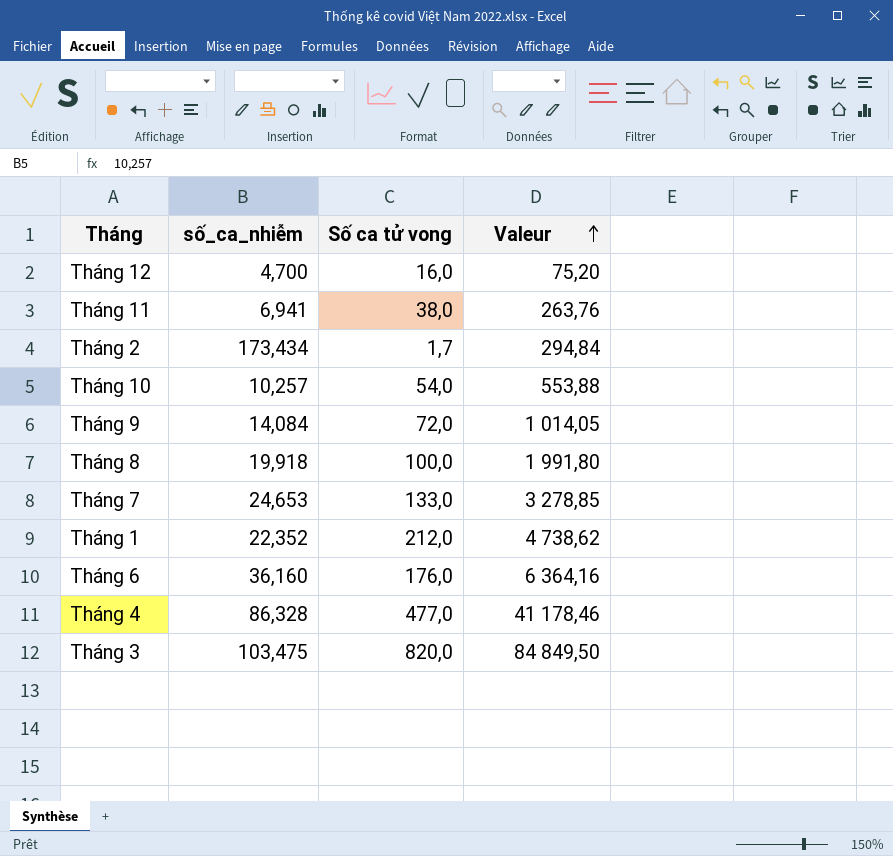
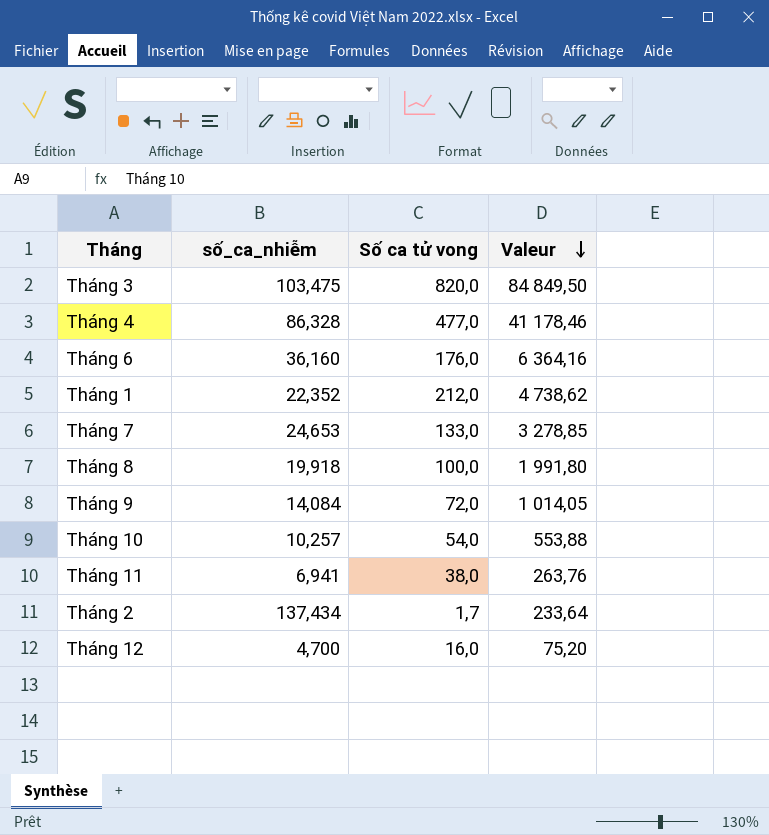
row order: Valeur ascending -> Valeur descending
Tháng 2 | số_ca_nhiễm: 173,434 -> 137,434
Tháng 2 | Valeur: 294,84 -> 233,64

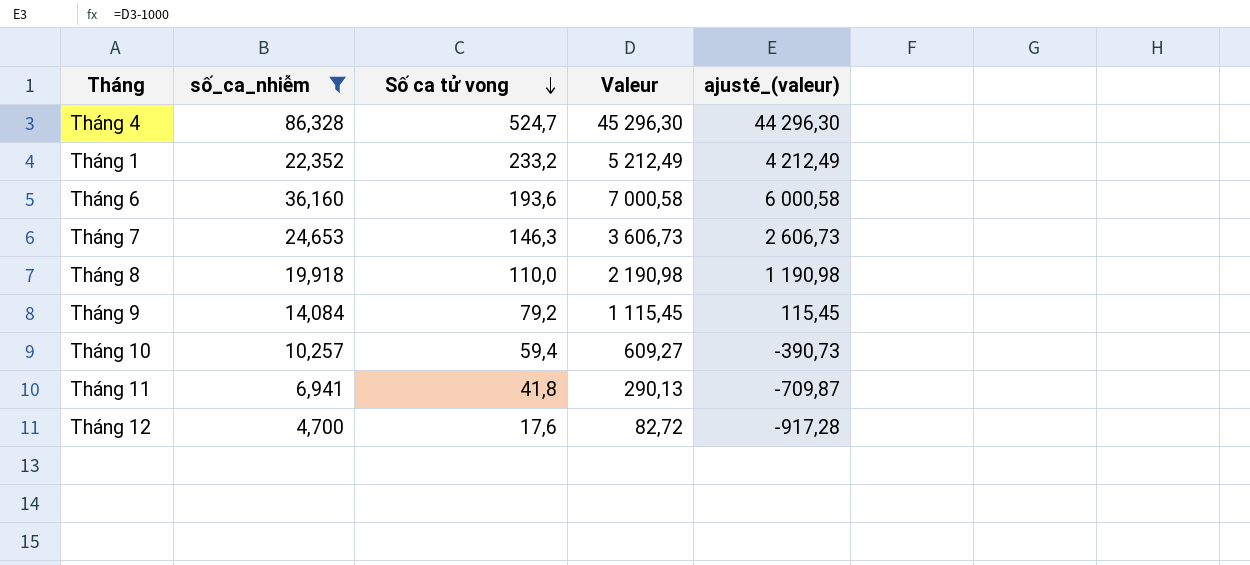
filter: none -> số_ca_nhiễm <= 86,328
row order: Valeur descending -> Số ca tử vong descending
column ajusté_(valeur) | formula: none -> [Valeur] - 1000
Tháng 4 | Số ca tử vong: 477,0 -> 524,7
Tháng 4 | Valeur: 41 178,46 -> 45 296,30
Tháng 1 | Số ca tử vong: 212,0 -> 233,2
Tháng 1 | Valeur: 4 738,62 -> 5 212,49
Tháng 6 | Số ca tử vong: 176,0 -> 193,6
Tháng 6 | Valeur: 6 364,16 -> 7 000,58
Tháng 7 | Số ca tử vong: 133,0 -> 146,3
Tháng 7 | Valeur: 3 278,85 -> 3 606,73
Tháng 8 | Số ca tử vong: 100,0 -> 110,0
Tháng 8 | Valeur: 1 991,80 -> 2 190,98
Tháng 9 | Số ca tử vong: 72,0 -> 79,2
Tháng 9 | Valeur: 1 014,05 -> 1 115,45
Tháng 10 | Số ca tử vong: 54,0 -> 59,4
Tháng 10 | Valeur: 553,88 -> 609,27
Tháng 11 | Số ca tử vong: 38,0 -> 41,8
Tháng 11 | Valeur: 263,76 -> 290,13
Tháng 12 | Số ca tử vong: 16,0 -> 17,6
Tháng 12 | Valeur: 75,20 -> 82,72

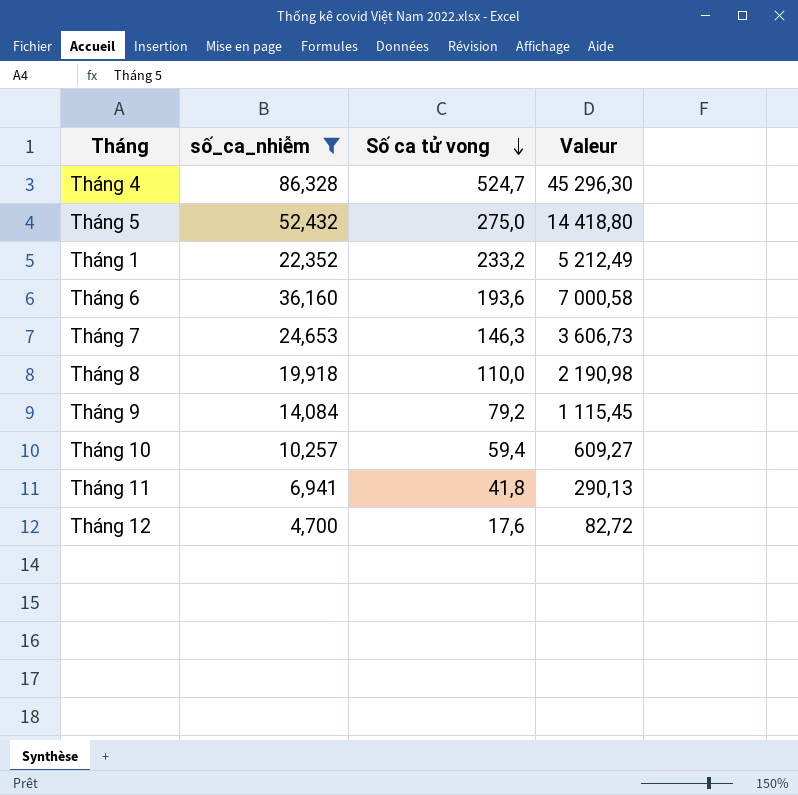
column ajusté_(valeur) | formula: [Valeur] - 1000 -> none
row Tháng 5: none -> 52,432 | 275,0 | 14 418,80

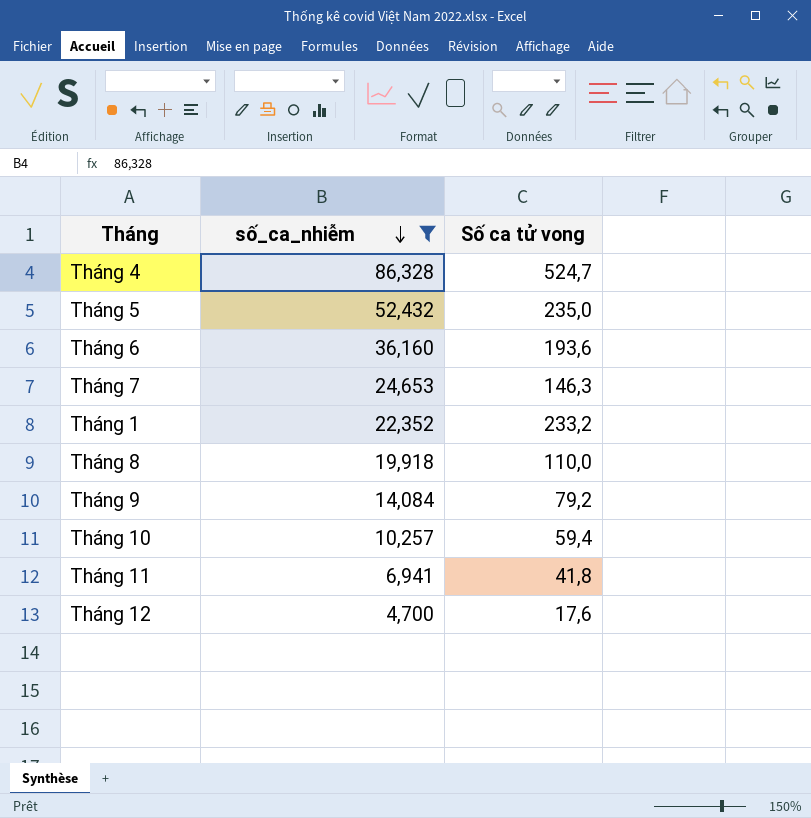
row order: Số ca tử vong descending -> số_ca_nhiễm descending
column Valeur | formula: [số_ca_nhiễm] * [Số ca tử vong] -> none
Tháng 5 | Số ca tử vong: 275,0 -> 235,0

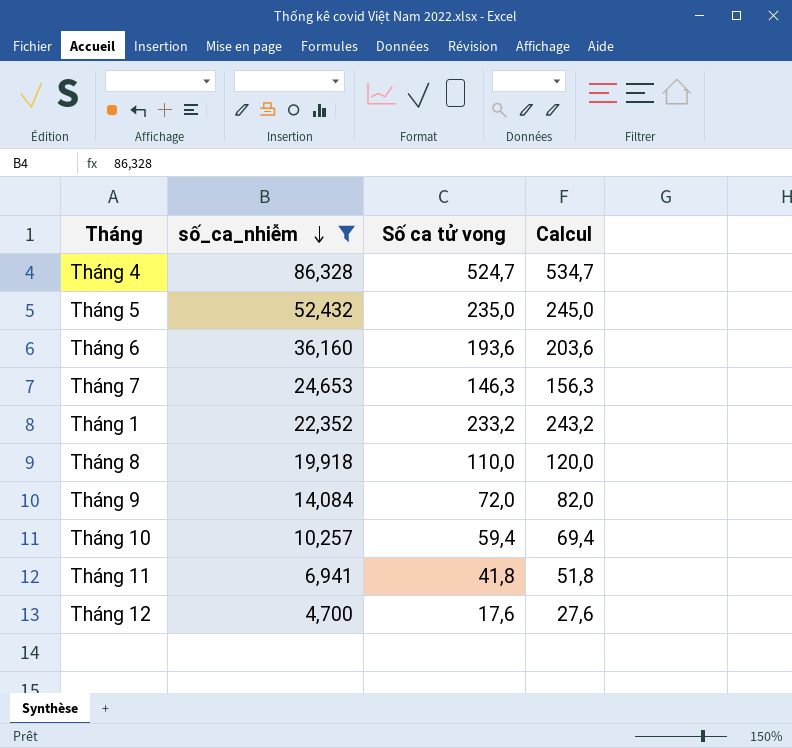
column Calcul | formula: none -> [Số ca tử vong] + 10
Tháng 9 | Số ca tử vong: 79,2 -> 72,0

